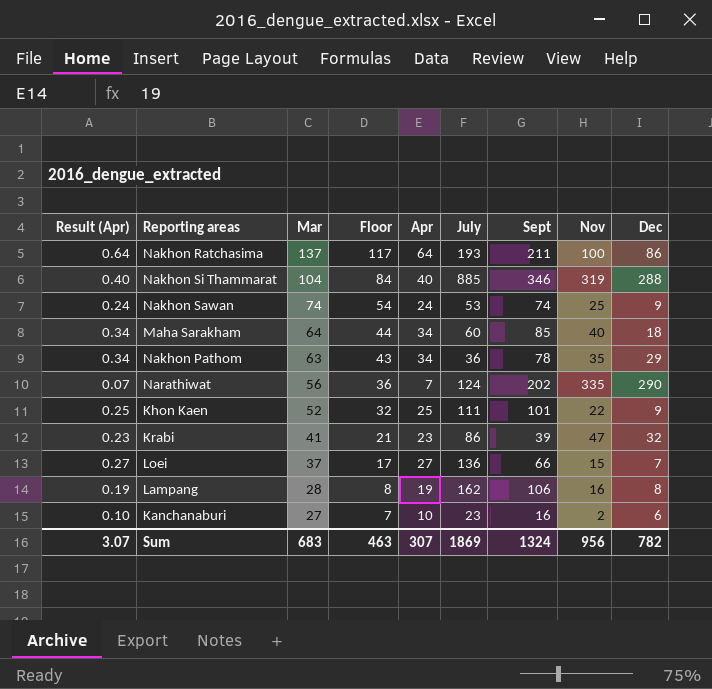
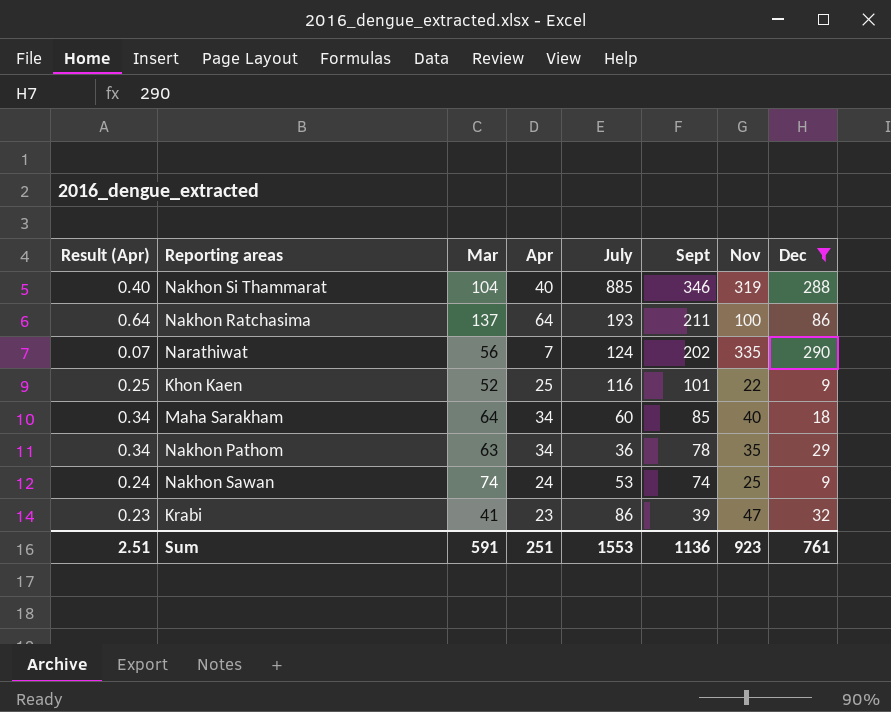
filter: none -> Dec >= 9
row order: Mar descending -> Sept descending
column Floor | formula: [Mar] - 20 -> none
Khon Kaen | July: 111 -> 116
Sum | Result (Apr): 3.07 -> 2.51
Sum | Mar: 683 -> 591
Sum | Apr: 307 -> 251
Sum | July: 1869 -> 1553
Sum | Sept: 1324 -> 1136
Sum | Nov: 956 -> 923
Sum | Dec: 782 -> 761

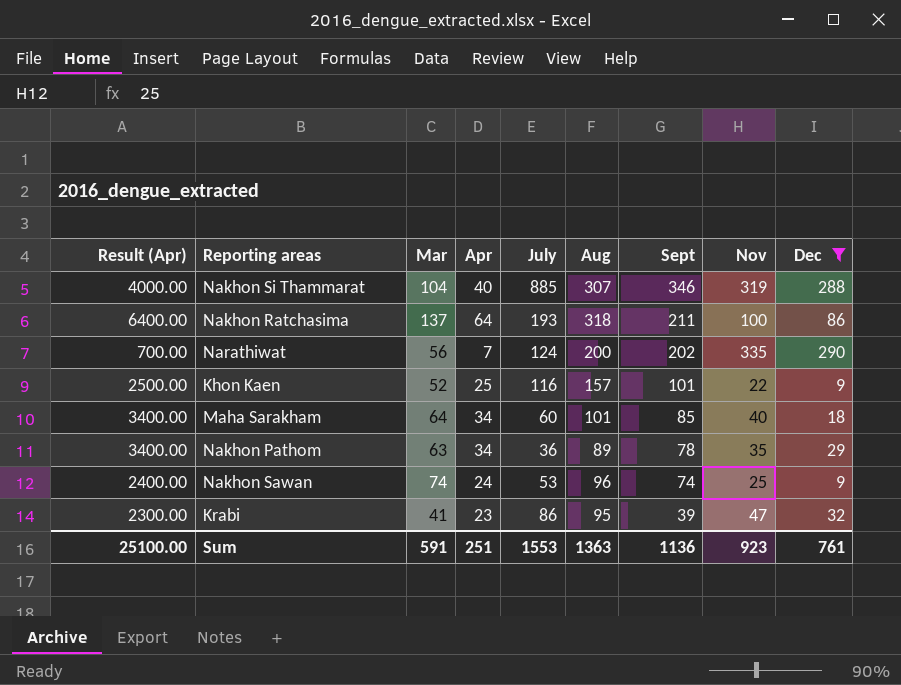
column Result (Apr) | formula: [Apr] * 0.01 -> [Apr] * 100
column Aug | position: none -> 6
Sum | Result (Apr): 2.51 -> 25100.00

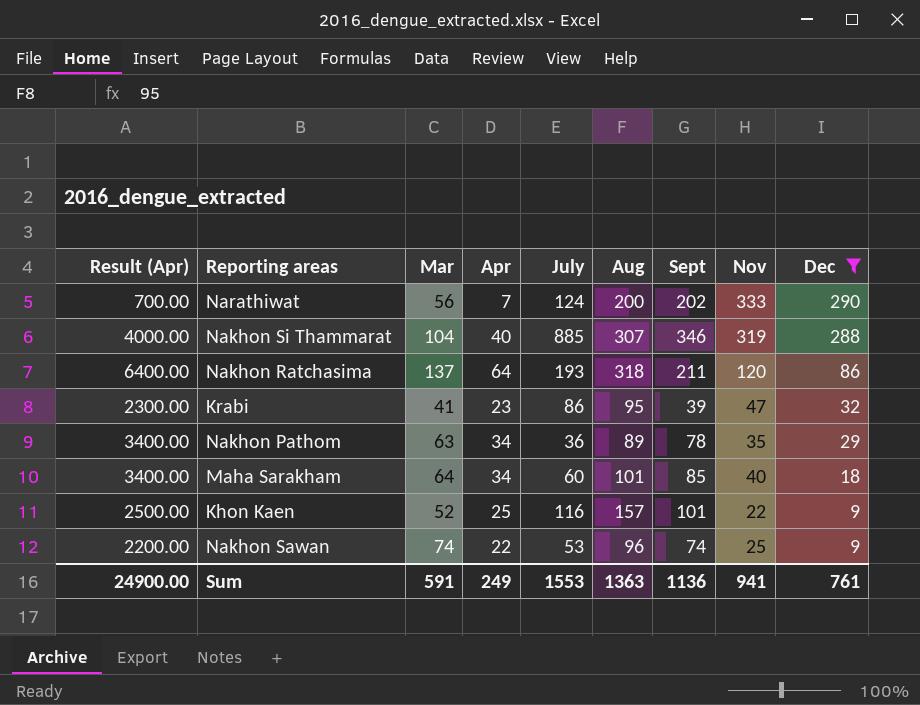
row order: Sept descending -> Dec descending
Narathiwat | Nov: 335 -> 333
Nakhon Ratchasima | Nov: 100 -> 120
Nakhon Sawan | Result (Apr): 2400.00 -> 2200.00
Nakhon Sawan | Apr: 24 -> 22
Sum | Result (Apr): 25100.00 -> 24900.00
Sum | Apr: 251 -> 249
Sum | Nov: 923 -> 941

